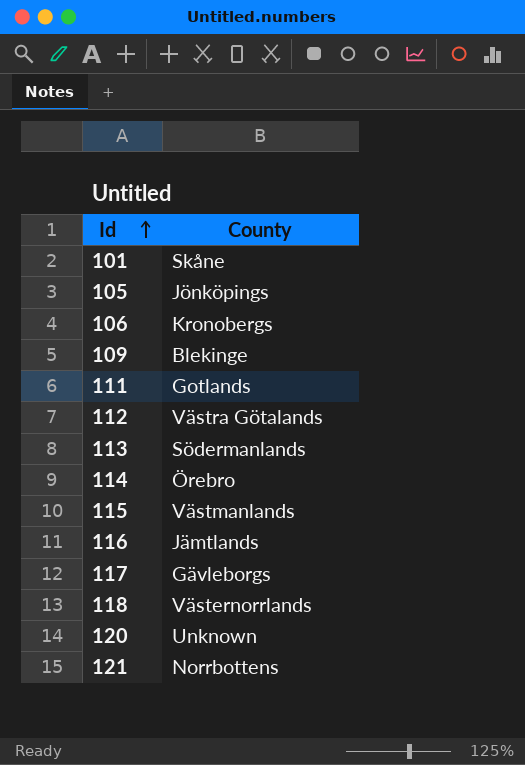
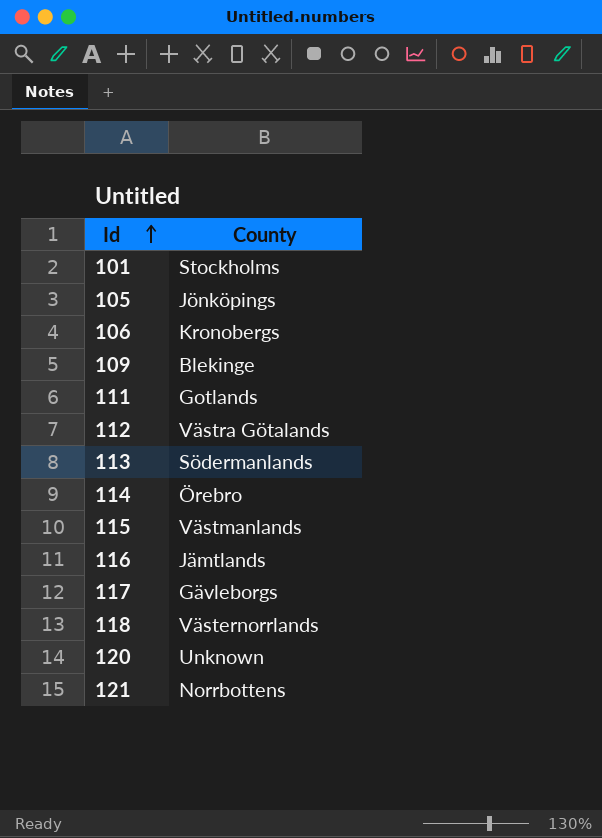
101 | County: Skåne -> Stockholms

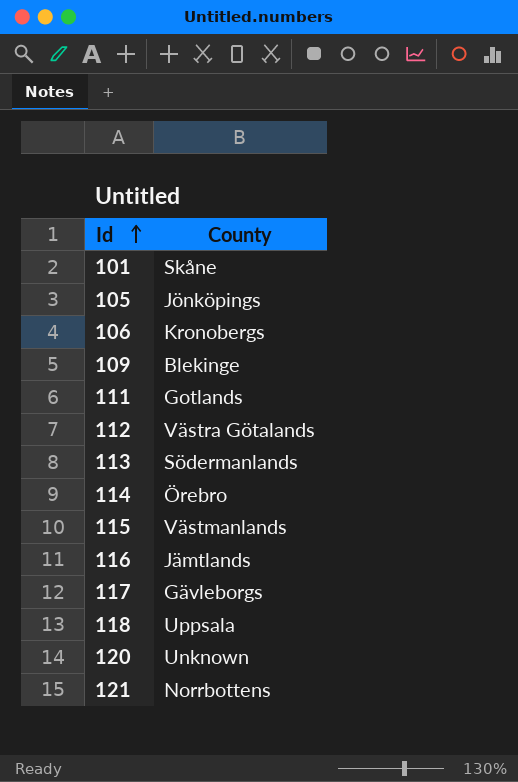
101 | County: Stockholms -> Skåne
118 | County: Västernorrlands -> Uppsala

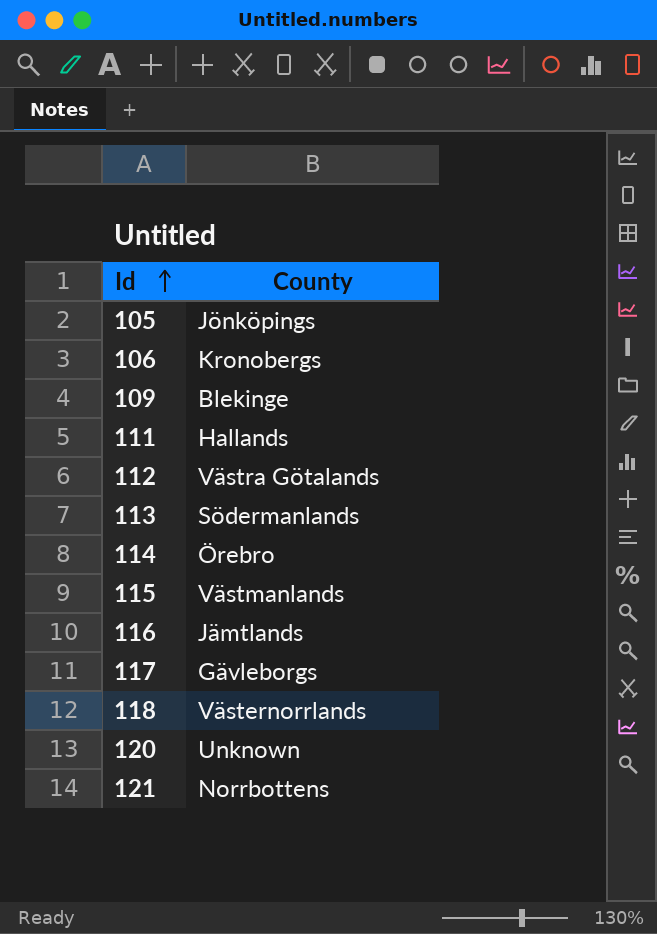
row 101: Skåne -> none
111 | County: Gotlands -> Hallands
118 | County: Uppsala -> Västernorrlands

